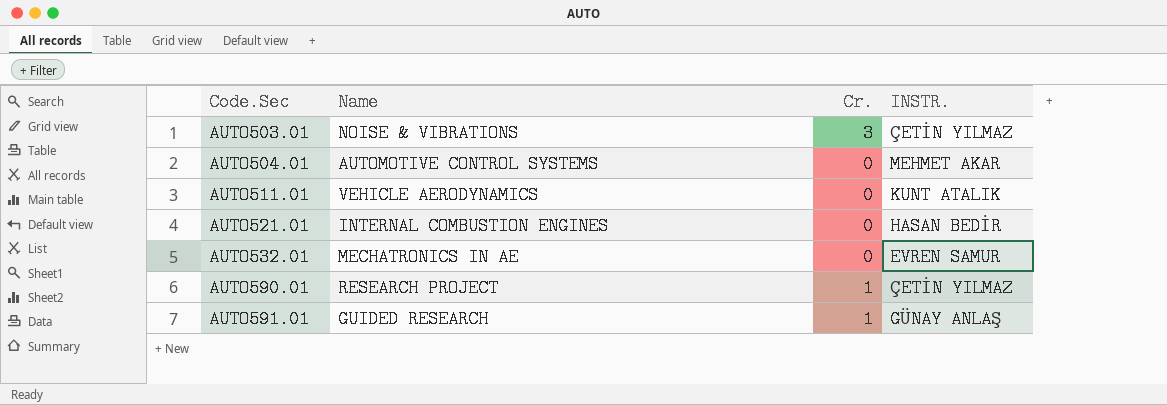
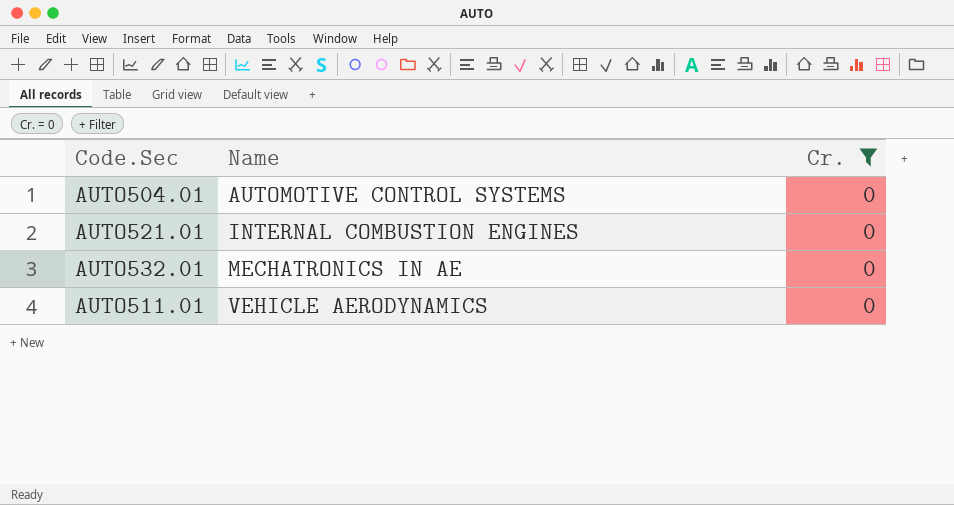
filter: none -> Cr. = 0
row order: Code.Sec ascending -> Name ascending
column INSTR. | position: 4 -> none

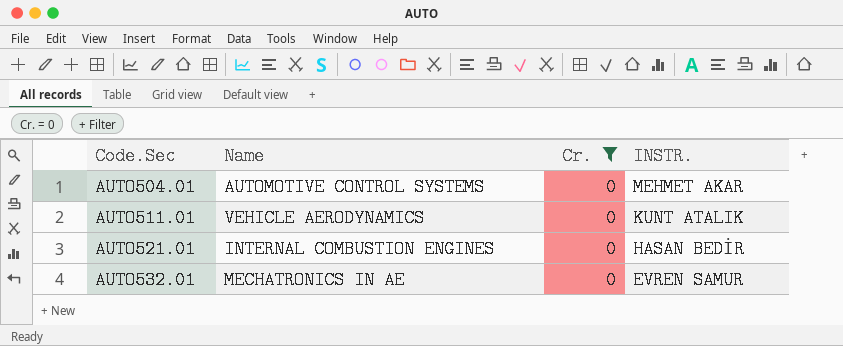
row order: Name ascending -> Code.Sec ascending
column INSTR. | position: none -> 4

